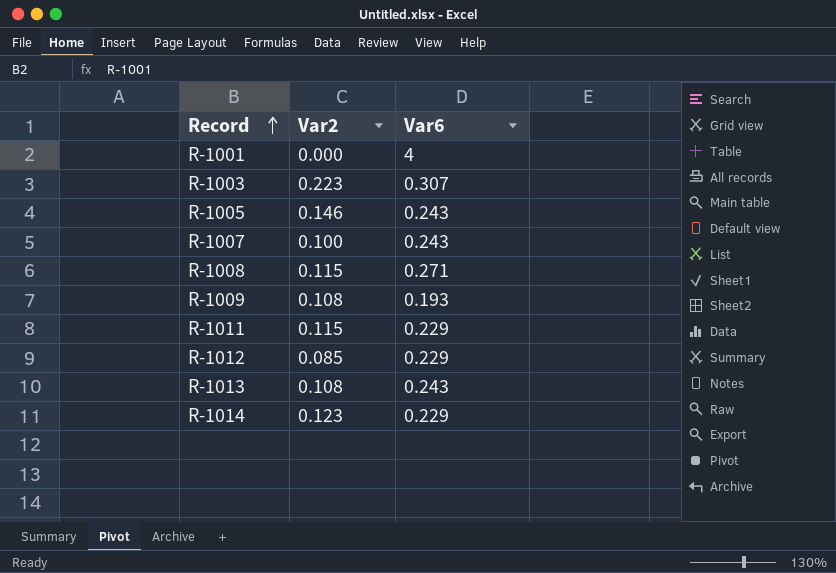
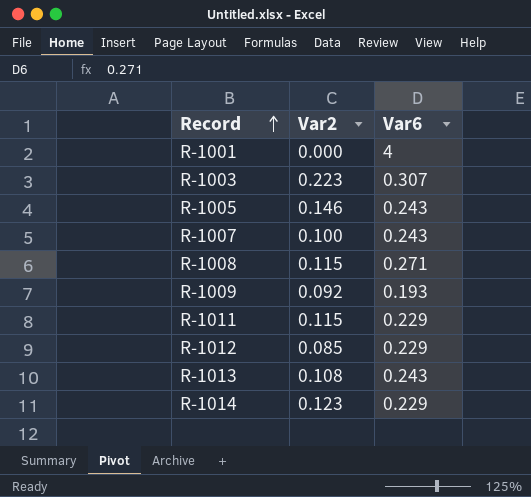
R-1009 | Var2: 0.108 -> 0.092

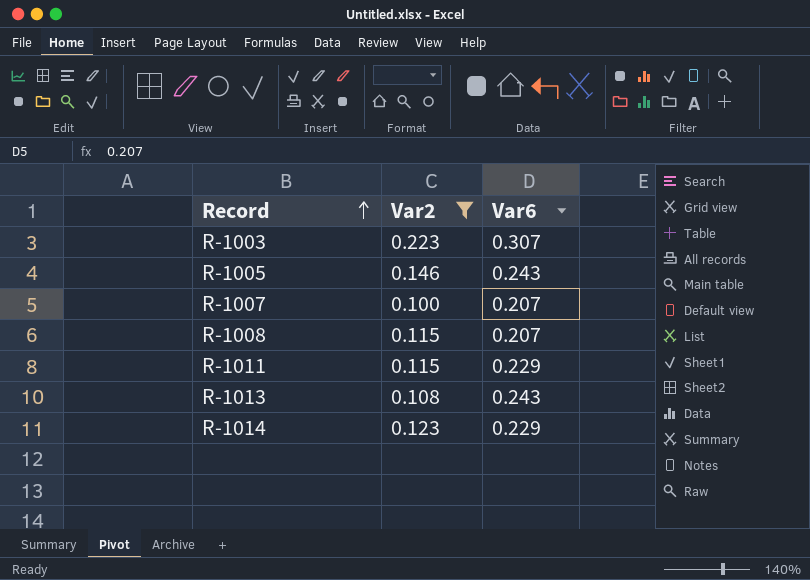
filter: none -> Var2 >= 0.100
R-1007 | Var6: 0.243 -> 0.207
R-1008 | Var6: 0.271 -> 0.207

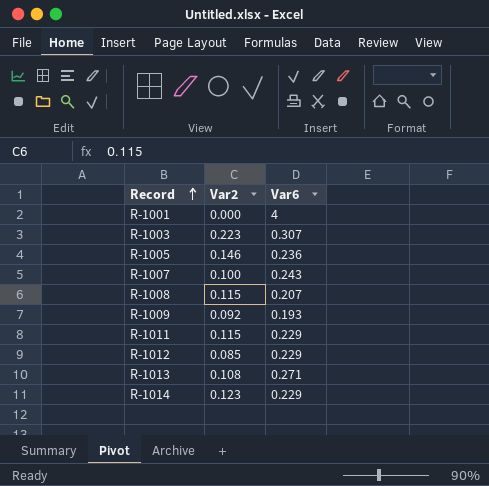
filter: Var2 >= 0.100 -> none
R-1005 | Var6: 0.243 -> 0.236
R-1007 | Var6: 0.207 -> 0.243
R-1013 | Var6: 0.243 -> 0.271

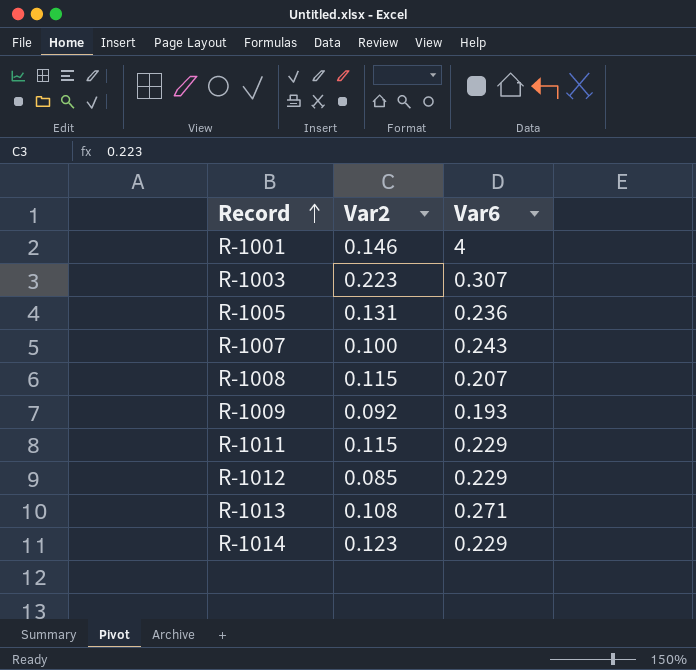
R-1001 | Var2: 0.000 -> 0.146
R-1005 | Var2: 0.146 -> 0.131

